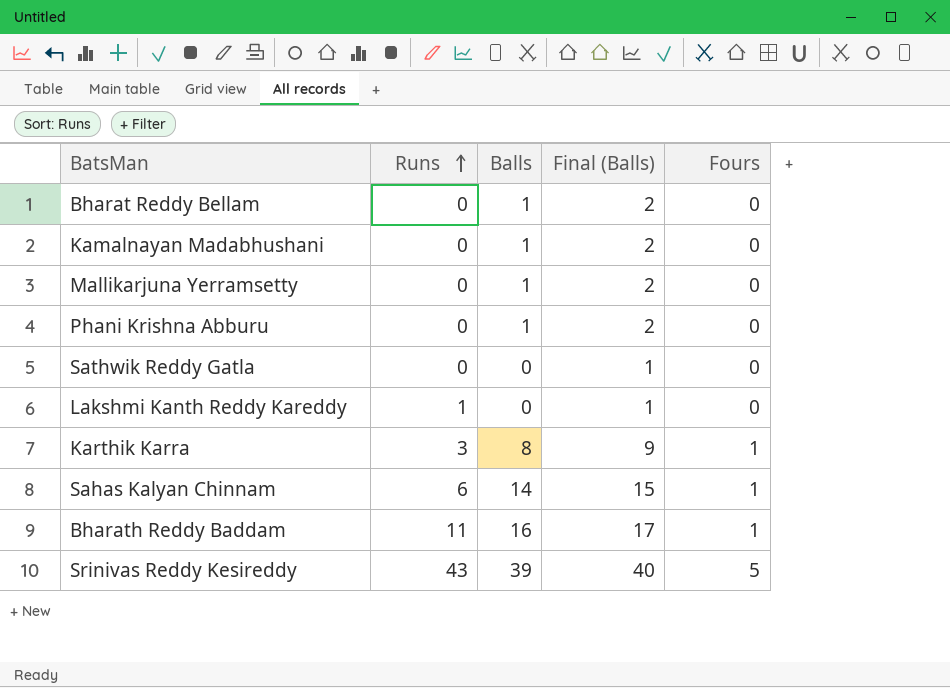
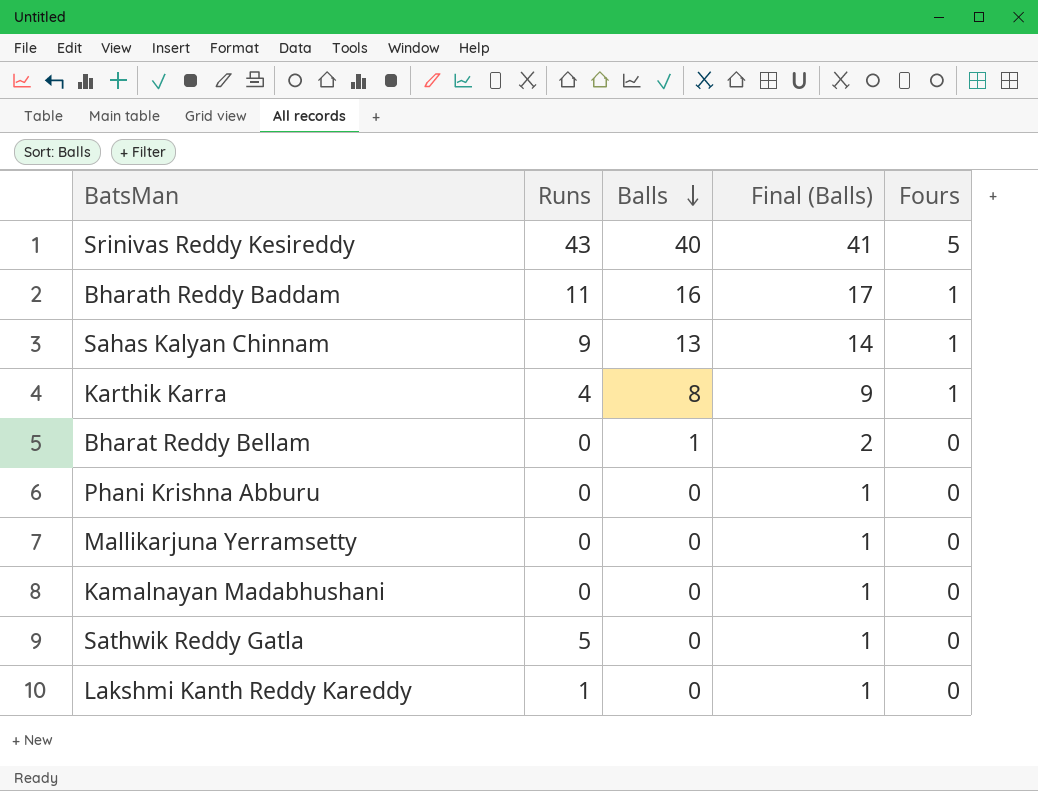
row order: Runs ascending -> Balls descending
Srinivas Reddy Kesireddy | Balls: 39 -> 40
Srinivas Reddy Kesireddy | Final (Balls): 40 -> 41
Sahas Kalyan Chinnam | Runs: 6 -> 9
Sahas Kalyan Chinnam | Balls: 14 -> 13
Sahas Kalyan Chinnam | Final (Balls): 15 -> 14
Karthik Karra | Runs: 3 -> 4
Phani Krishna Abburu | Balls: 1 -> 0
Phani Krishna Abburu | Final (Balls): 2 -> 1
Mallikarjuna Yerramsetty | Balls: 1 -> 0
Mallikarjuna Yerramsetty | Final (Balls): 2 -> 1
Kamalnayan Madabhushani | Balls: 1 -> 0
Kamalnayan Madabhushani | Final (Balls): 2 -> 1
Sathwik Reddy Gatla | Runs: 0 -> 5

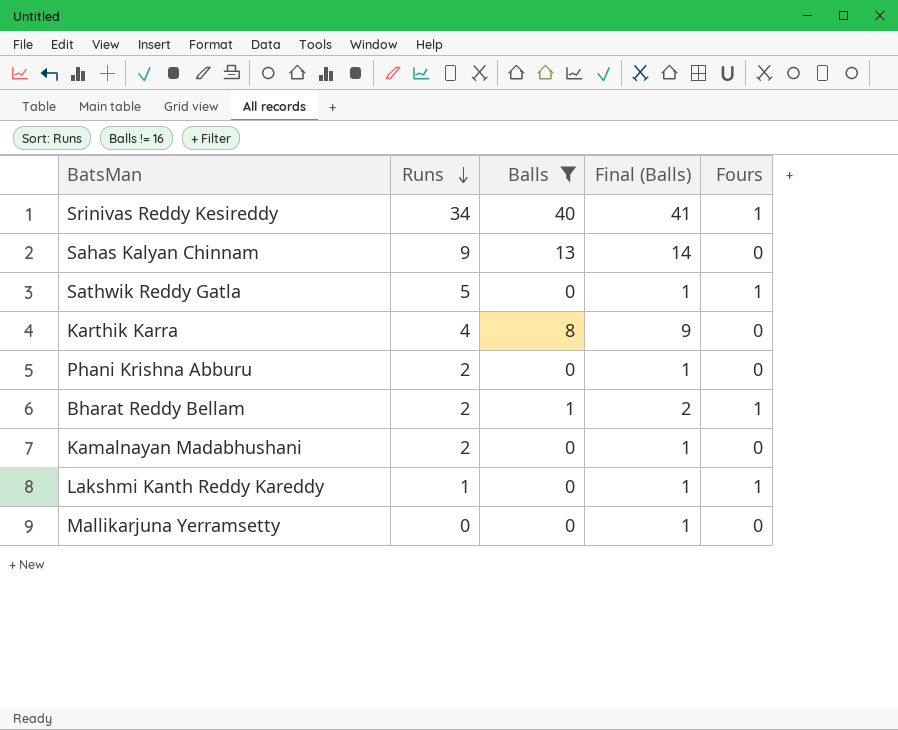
filter: none -> Balls != 16
row order: Balls descending -> Runs descending
Srinivas Reddy Kesireddy | Runs: 43 -> 34
Srinivas Reddy Kesireddy | Fours: 5 -> 1
Sahas Kalyan Chinnam | Fours: 1 -> 0
Sathwik Reddy Gatla | Fours: 0 -> 1
Karthik Karra | Fours: 1 -> 0
Phani Krishna Abburu | Runs: 0 -> 2
Bharat Reddy Bellam | Runs: 0 -> 2
Bharat Reddy Bellam | Fours: 0 -> 1
Kamalnayan Madabhushani | Runs: 0 -> 2
Lakshmi Kanth Reddy Kareddy | Fours: 0 -> 1

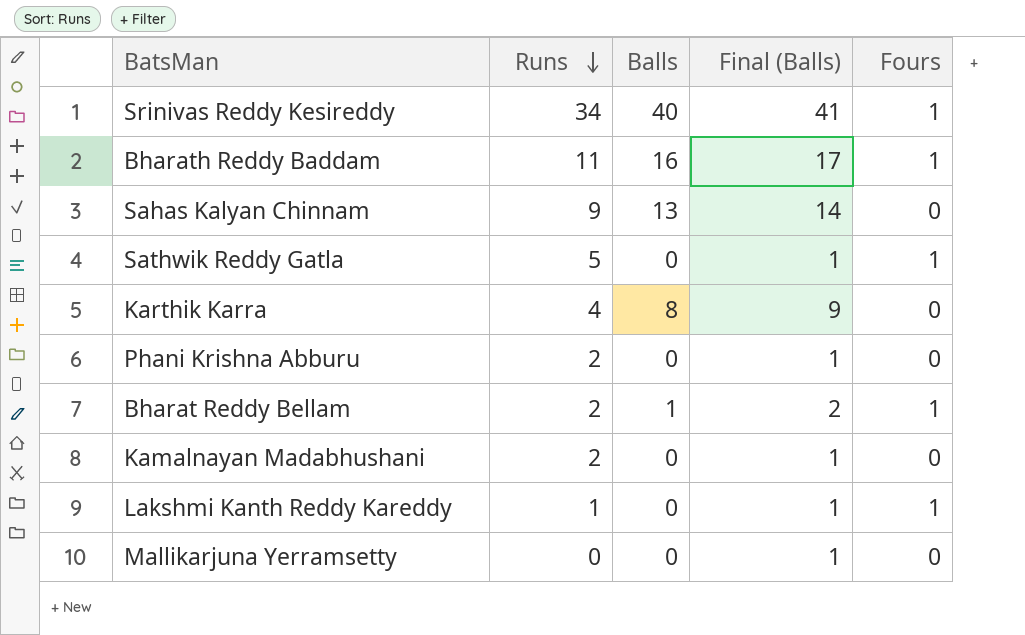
filter: Balls != 16 -> none

